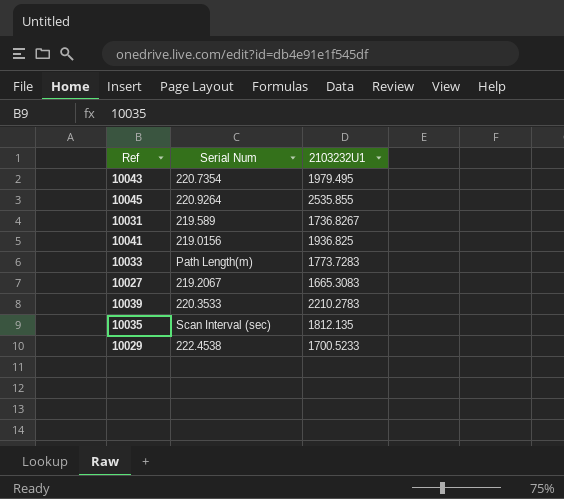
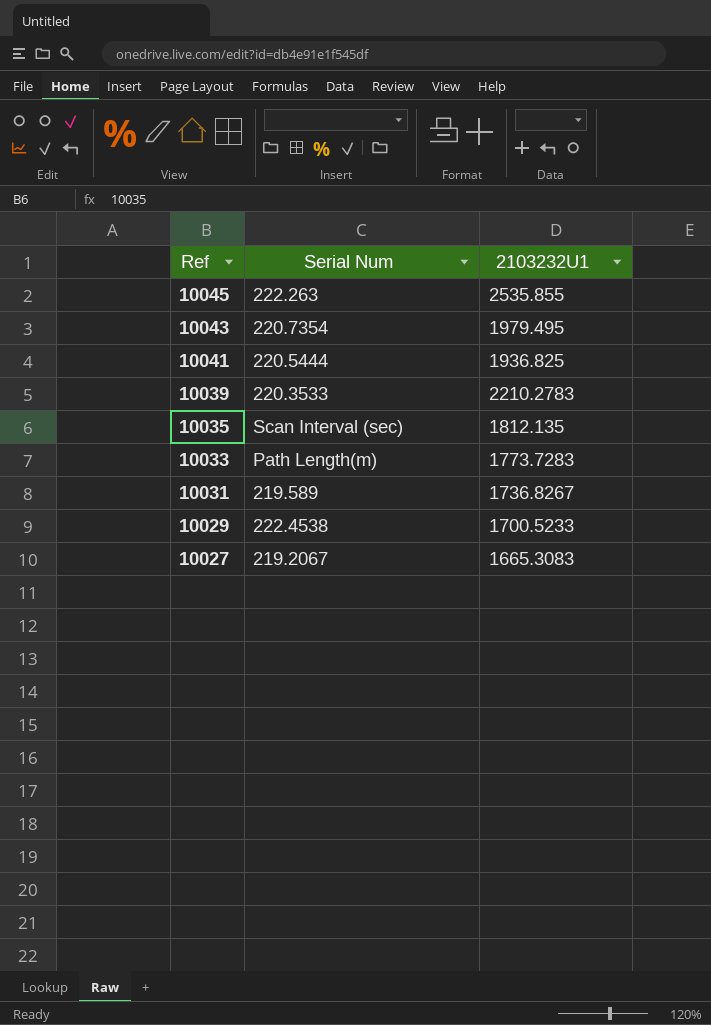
row order: none -> Ref descending
10045 | Serial Num: 220.9264 -> 222.263
10041 | Serial Num: 219.0156 -> 220.5444

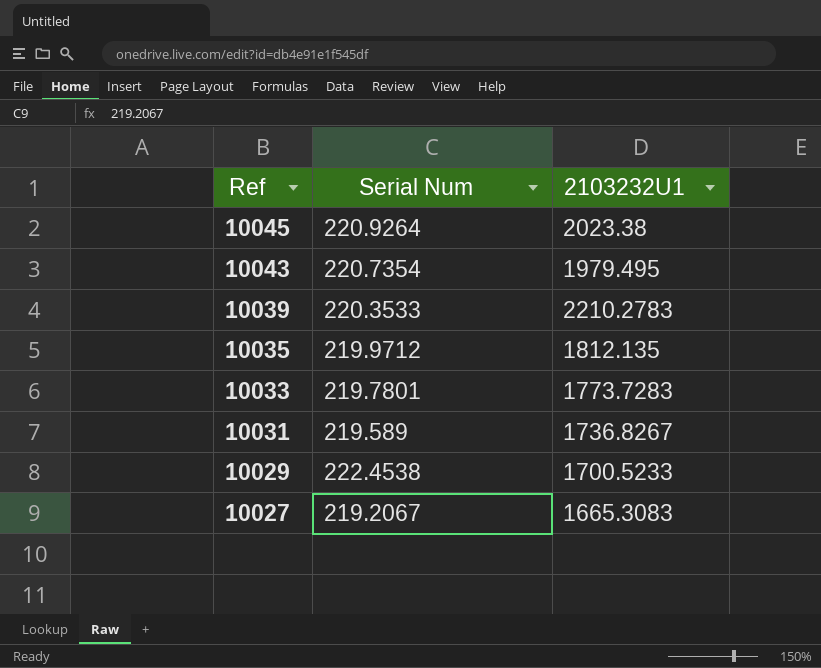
row 10041: 220.5444 | 1936.825 -> none
10045 | Serial Num: 222.263 -> 220.9264
10045 | 2103232U1: 2535.855 -> 2023.38
10035 | Serial Num: Scan Interval (sec) -> 219.9712
10033 | Serial Num: Path Length(m) -> 219.7801

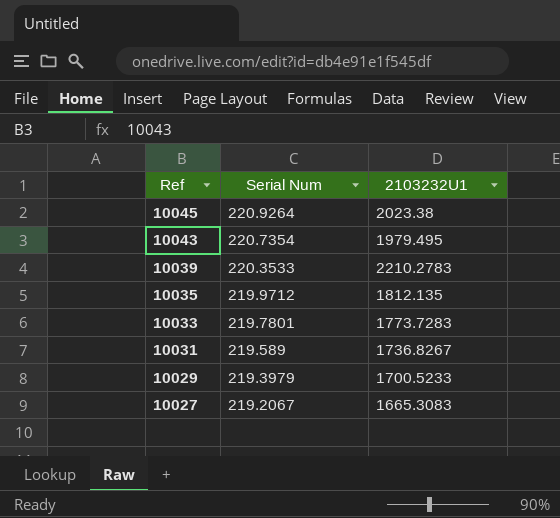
10029 | Serial Num: 222.4538 -> 219.3979

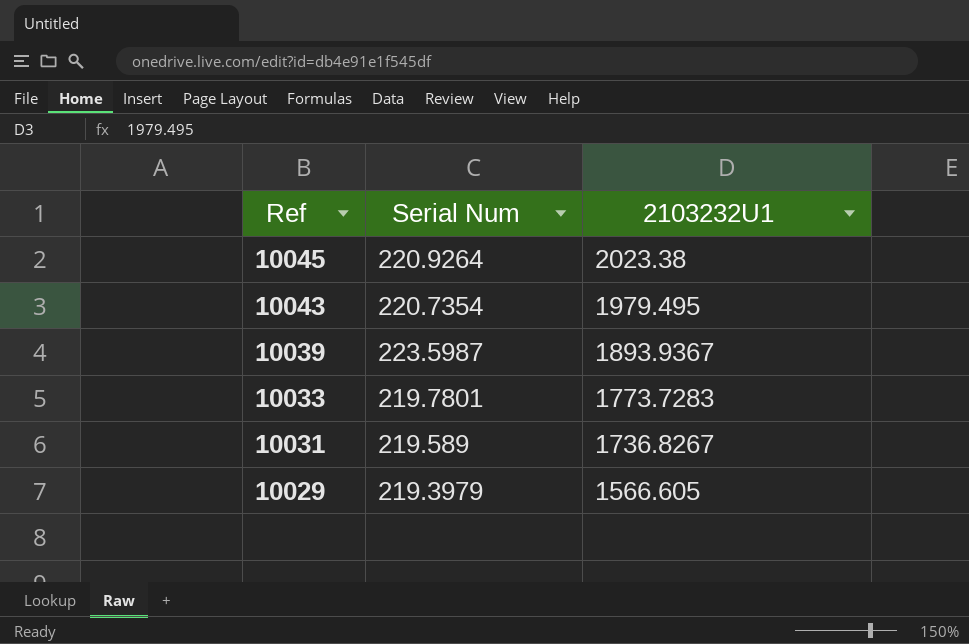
row 10035: 219.9712 | 1812.135 -> none
row 10027: 219.2067 | 1665.3083 -> none
10039 | Serial Num: 220.3533 -> 223.5987
10039 | 2103232U1: 2210.2783 -> 1893.9367
10029 | 2103232U1: 1700.5233 -> 1566.605

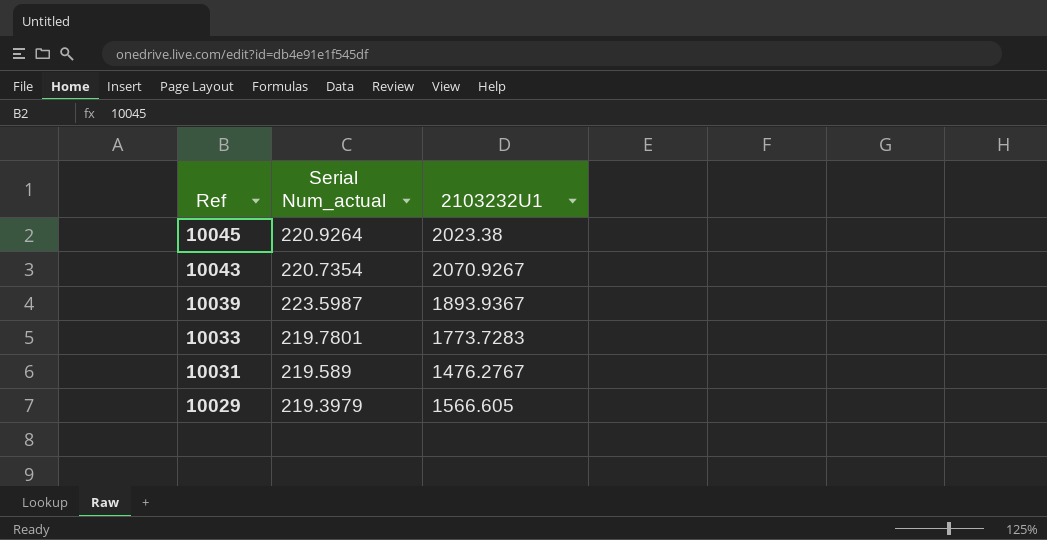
column name: Serial Num -> Serial Num_actual
10043 | 2103232U1: 1979.495 -> 2070.9267
10031 | 2103232U1: 1736.8267 -> 1476.2767

